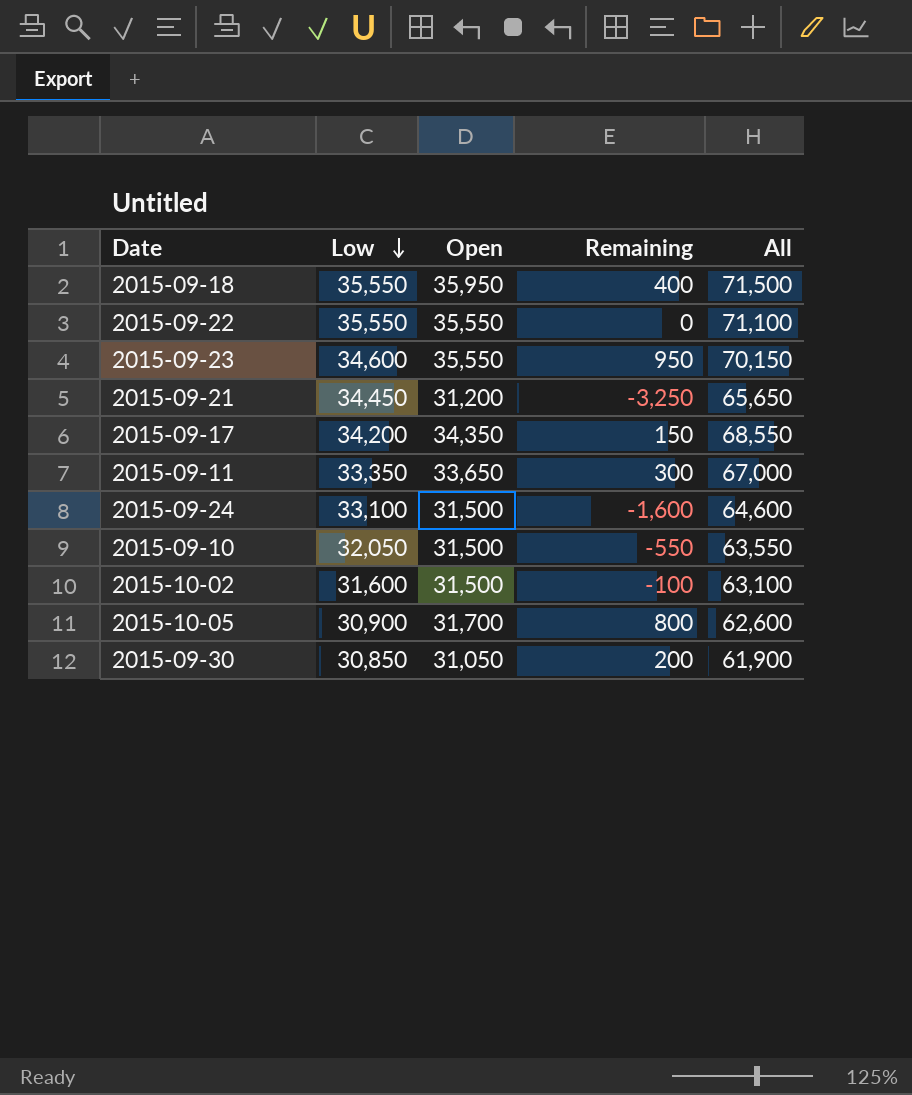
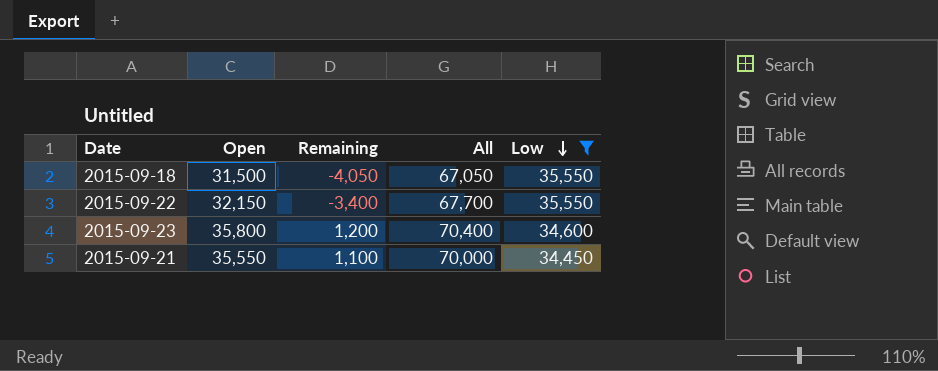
filter: none -> Low >= 34,450
column Low | position: 2 -> 5
2015-09-18 | Open: 35,950 -> 31,500
2015-09-18 | Remaining: 400 -> -4,050
2015-09-18 | All: 71,500 -> 67,050
2015-09-22 | Open: 35,550 -> 32,150
2015-09-22 | Remaining: 0 -> -3,400
2015-09-22 | All: 71,100 -> 67,700
2015-09-23 | Open: 35,550 -> 35,800
2015-09-23 | Remaining: 950 -> 1,200
2015-09-23 | All: 70,150 -> 70,400
2015-09-21 | Open: 31,200 -> 35,550
2015-09-21 | Remaining: -3,250 -> 1,100
2015-09-21 | All: 65,650 -> 70,000

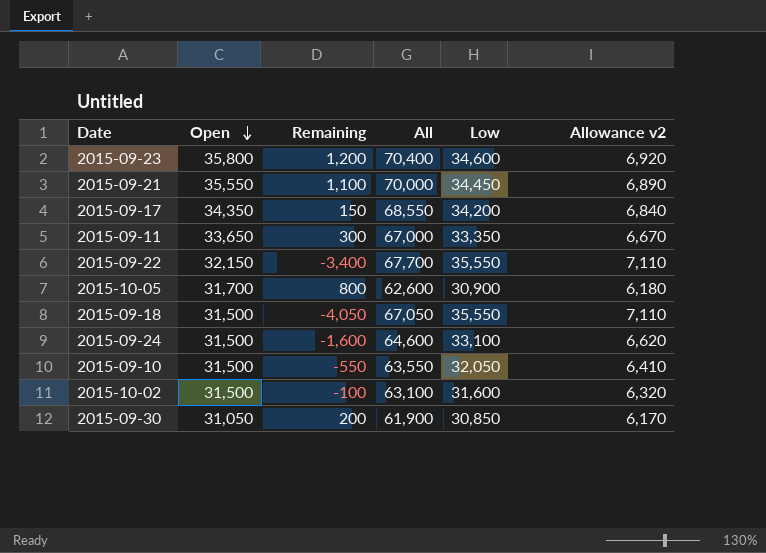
filter: Low >= 34,450 -> none
row order: Low descending -> Open descending
column Allowance v2 | formula: none -> [Low] * 0.2

